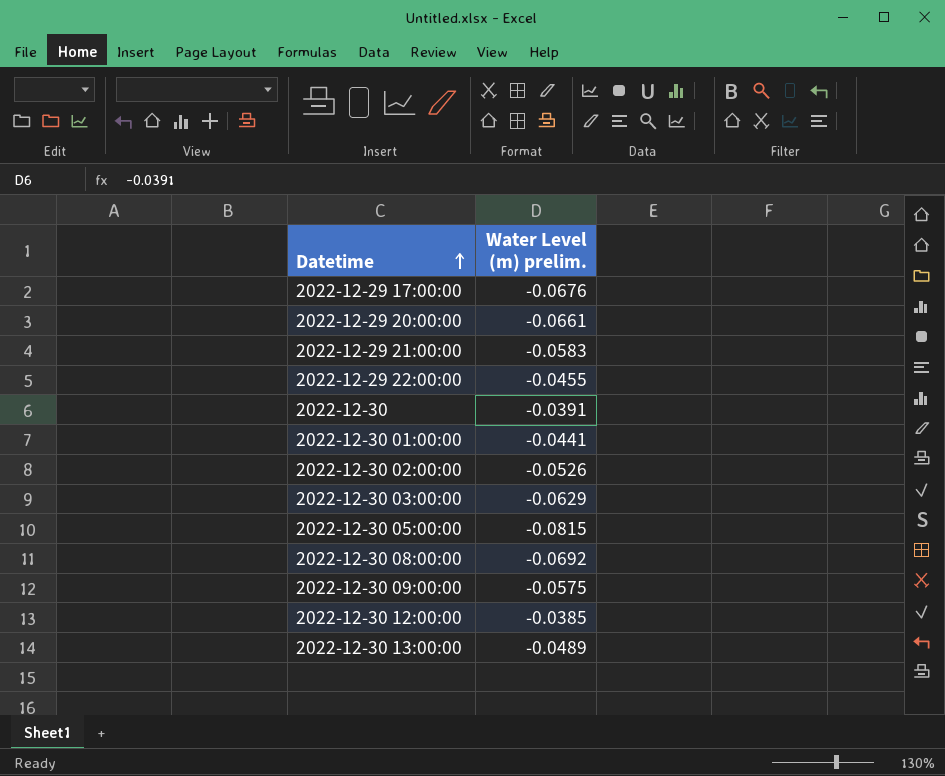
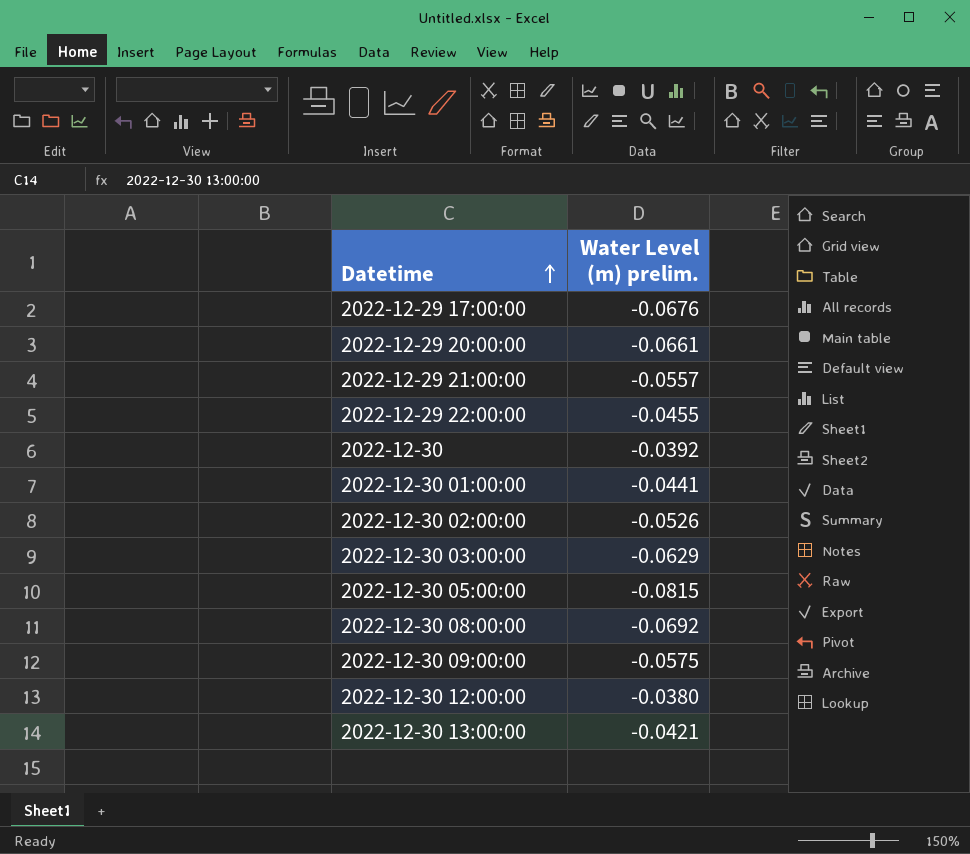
2022-12-29 21:00:00 | Water Level (m) prelim.: -0.0583 -> -0.0557
2022-12-30 | Water Level (m) prelim.: -0.0391 -> -0.0392
2022-12-30 12:00:00 | Water Level (m) prelim.: -0.0385 -> -0.0380
2022-12-30 13:00:00 | Water Level (m) prelim.: -0.0489 -> -0.0421

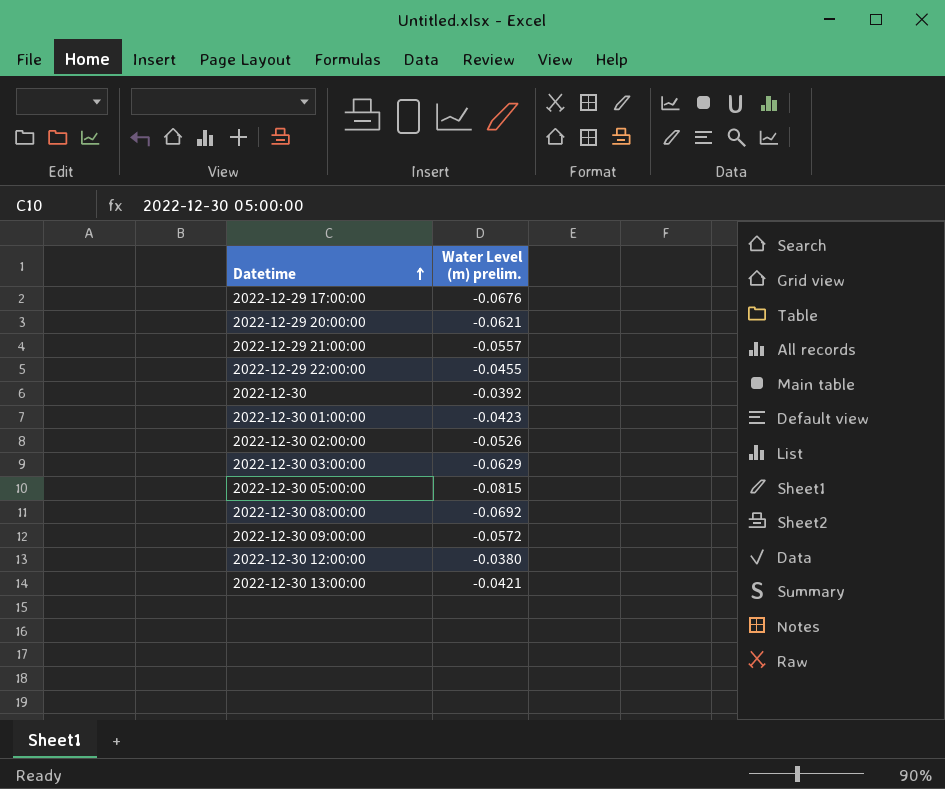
2022-12-29 20:00:00 | Water Level (m) prelim.: -0.0661 -> -0.0621
2022-12-30 01:00:00 | Water Level (m) prelim.: -0.0441 -> -0.0423
2022-12-30 09:00:00 | Water Level (m) prelim.: -0.0575 -> -0.0572

